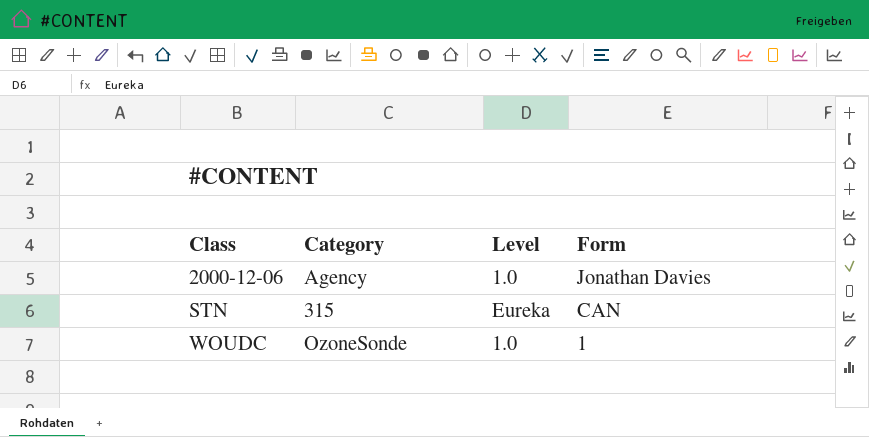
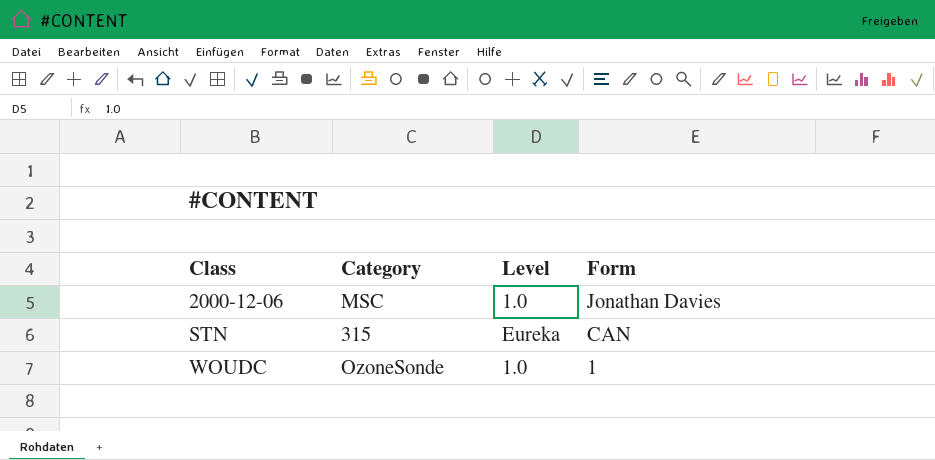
2000-12-06 | Category: Agency -> MSC

